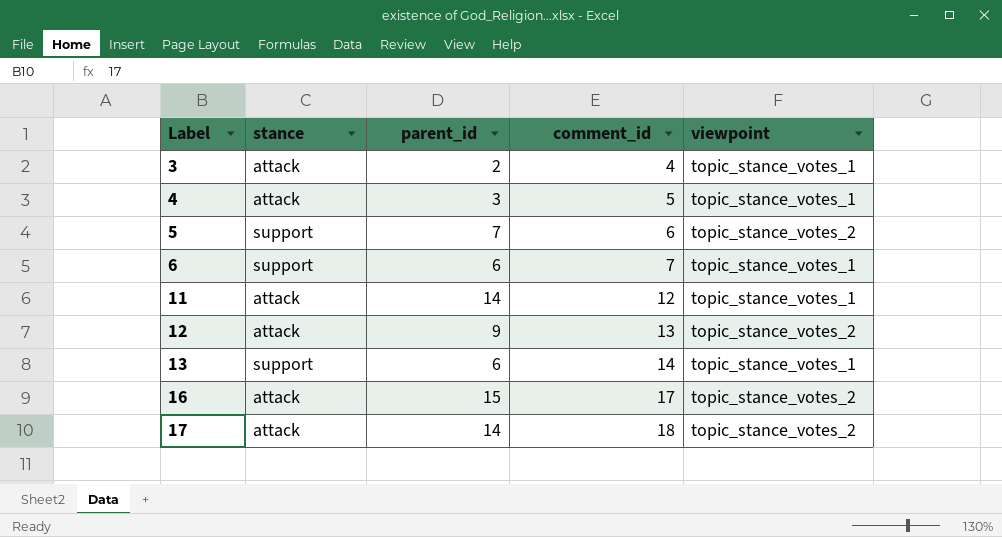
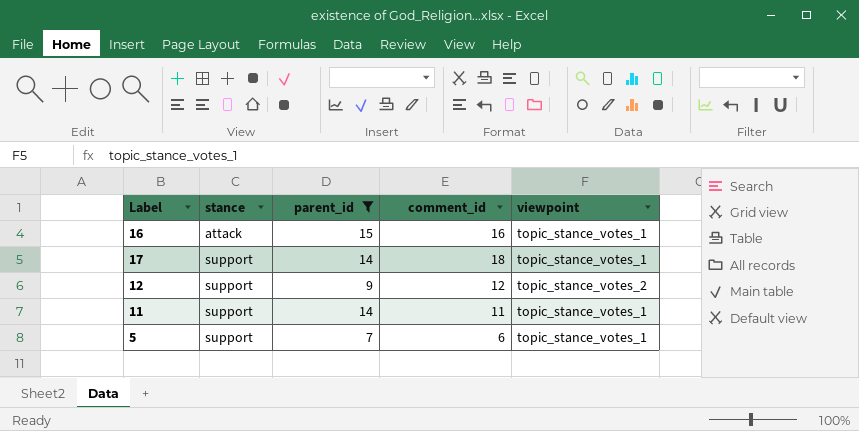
filter: none -> parent_id >= 7
row order: Label ascending -> stance ascending
16 | comment_id: 17 -> 16
16 | viewpoint: topic_stance_votes_2 -> topic_stance_votes_1
17 | stance: attack -> support
17 | viewpoint: topic_stance_votes_2 -> topic_stance_votes_1
12 | stance: attack -> support
12 | comment_id: 13 -> 12
11 | stance: attack -> support
11 | comment_id: 12 -> 11
5 | viewpoint: topic_stance_votes_2 -> topic_stance_votes_1

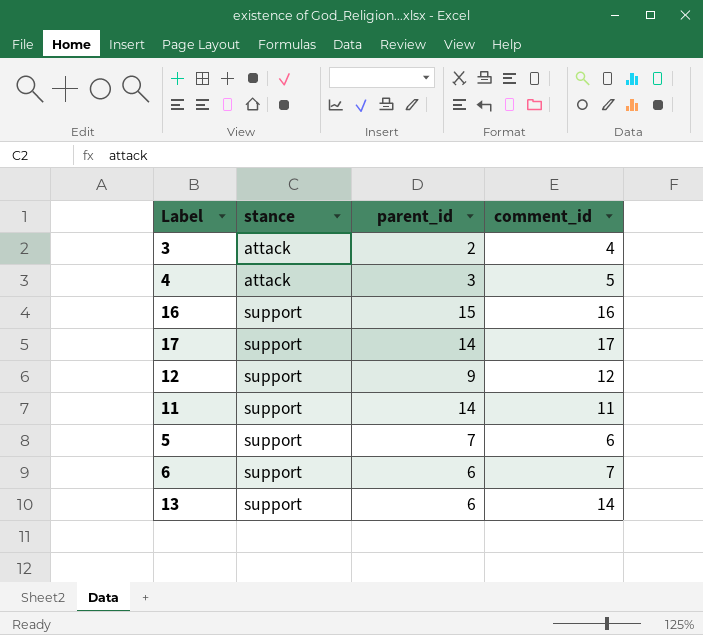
filter: parent_id >= 7 -> none
column viewpoint | position: 5 -> none
16 | stance: attack -> support
17 | comment_id: 18 -> 17

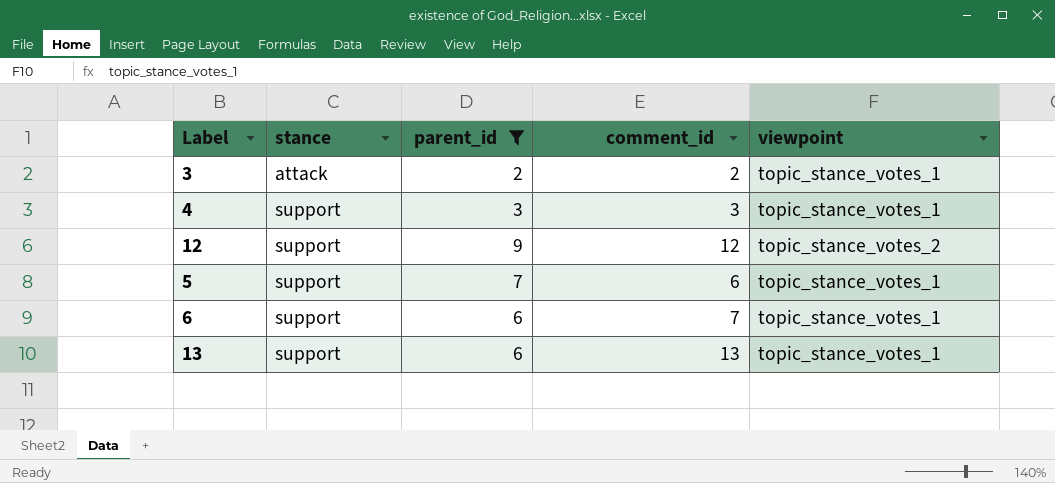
filter: none -> parent_id <= 9
column viewpoint | position: none -> 5
3 | comment_id: 4 -> 2
4 | stance: attack -> support
4 | comment_id: 5 -> 3
13 | comment_id: 14 -> 13

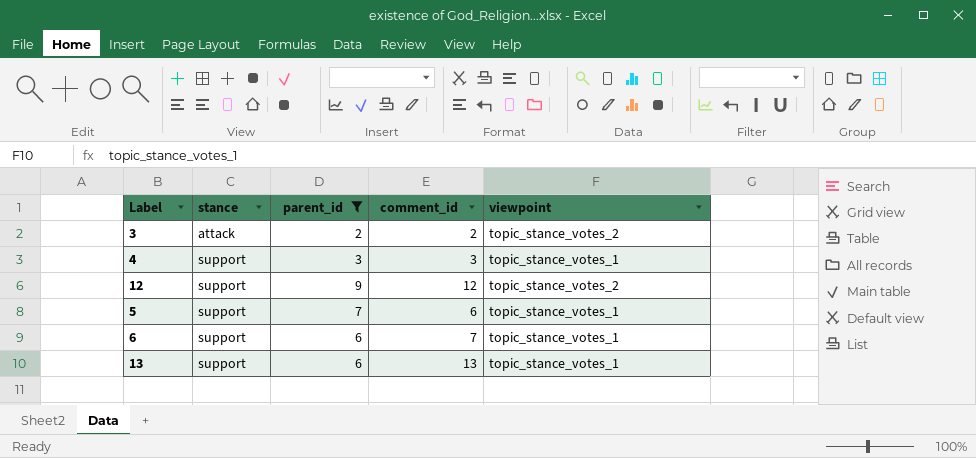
3 | viewpoint: topic_stance_votes_1 -> topic_stance_votes_2

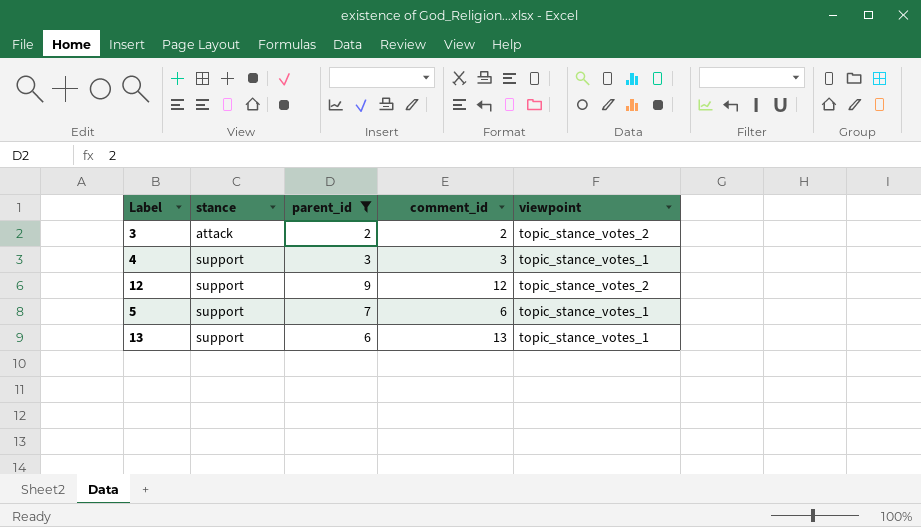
row 6: support | 6 | 7 | topic_stance_votes_1 -> none

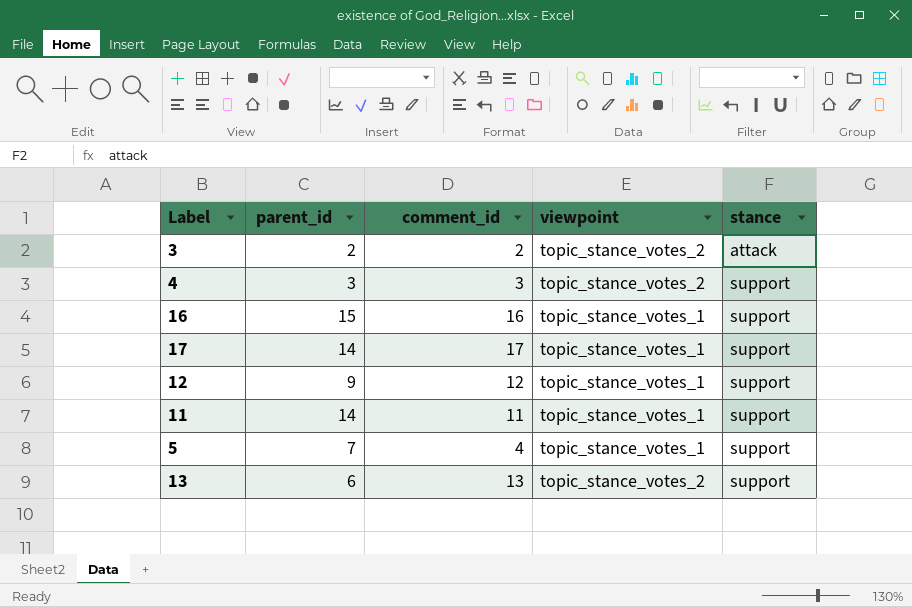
filter: parent_id <= 9 -> none
column stance | position: 2 -> 5
4 | viewpoint: topic_stance_votes_1 -> topic_stance_votes_2
12 | viewpoint: topic_stance_votes_2 -> topic_stance_votes_1
5 | comment_id: 6 -> 4
13 | viewpoint: topic_stance_votes_1 -> topic_stance_votes_2

